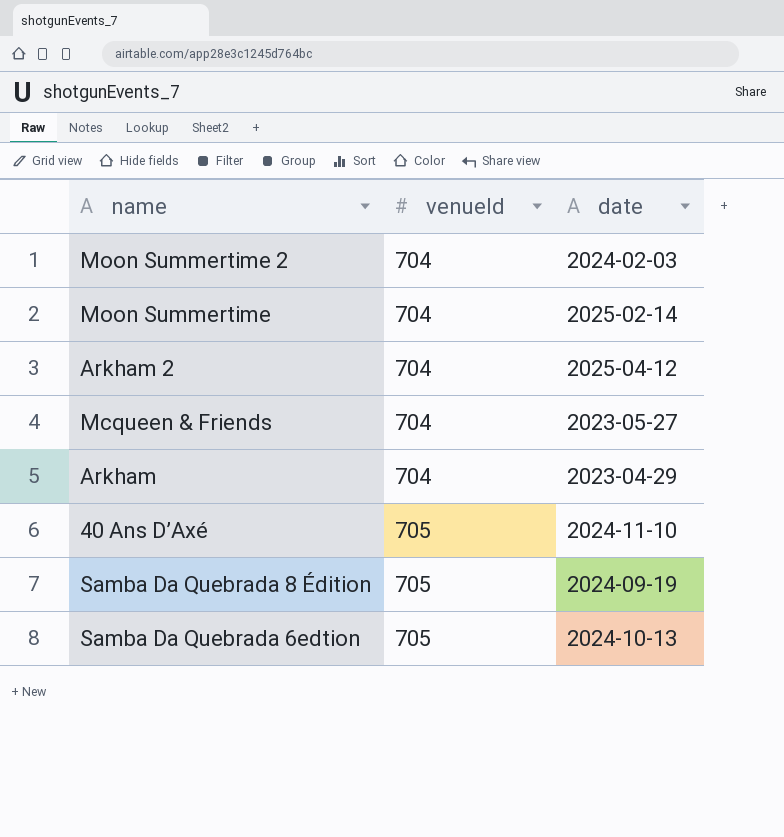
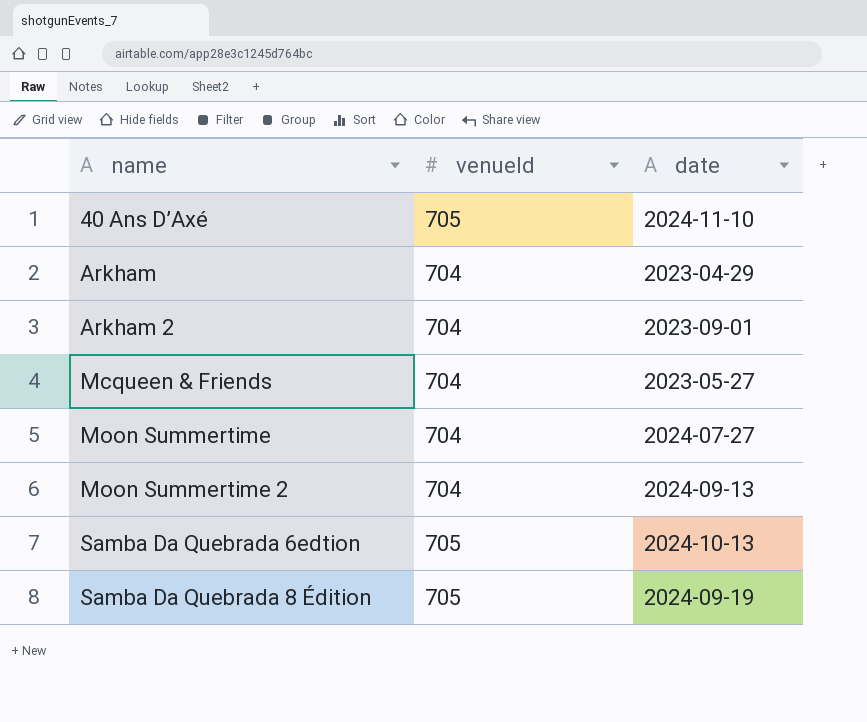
row order: venueId ascending -> name ascending
Arkham 2 | date: 2025-04-12 -> 2023-09-01
Moon Summertime | date: 2025-02-14 -> 2024-07-27
Moon Summertime 2 | date: 2024-02-03 -> 2024-09-13

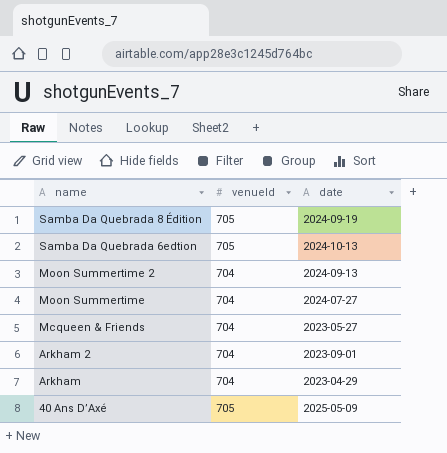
row order: name ascending -> name descending
40 Ans D’Axé | date: 2024-11-10 -> 2025-05-09

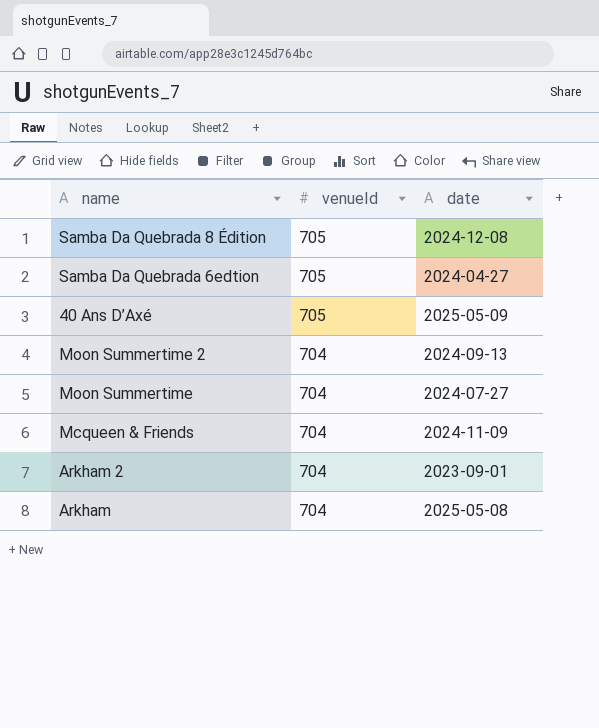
row order: name descending -> venueId descending
Samba Da Quebrada 8 Édition | date: 2024-09-19 -> 2024-12-08
Samba Da Quebrada 6edtion | date: 2024-10-13 -> 2024-04-27
Mcqueen & Friends | date: 2023-05-27 -> 2024-11-09
Arkham | date: 2023-04-29 -> 2025-05-08

